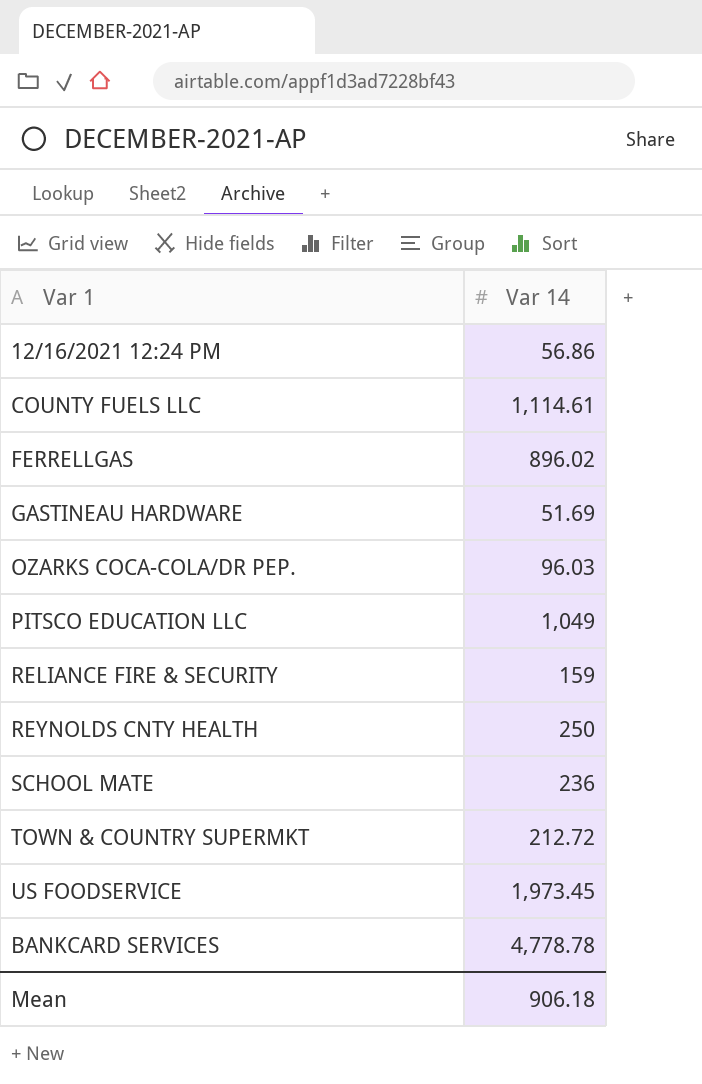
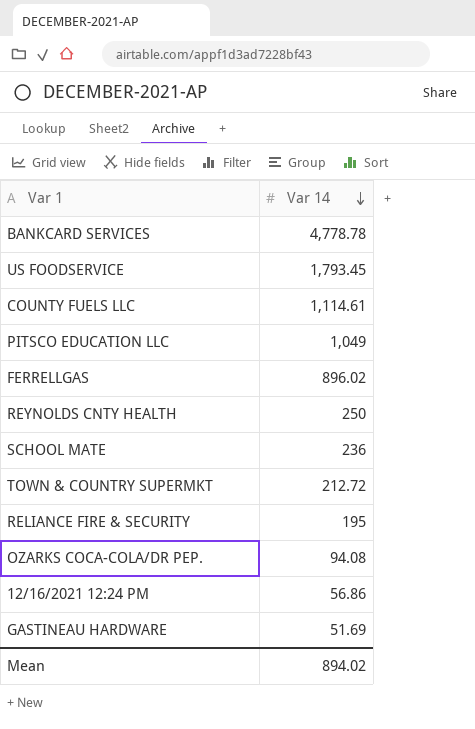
row order: none -> Var 14 descending
US FOODSERVICE | Var 14: 1,973.45 -> 1,793.45
RELIANCE FIRE & SECURITY | Var 14: 159 -> 195
OZARKS COCA-COLA/DR PEP. | Var 14: 96.03 -> 94.08
Mean | Var 14: 906.18 -> 894.02

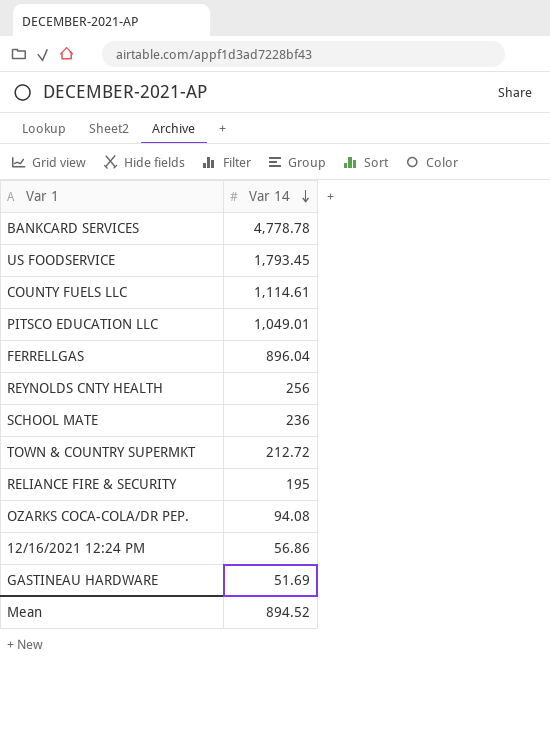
PITSCO EDUCATION LLC | Var 14: 1,049 -> 1,049.01
FERRELLGAS | Var 14: 896.02 -> 896.04
REYNOLDS CNTY HEALTH | Var 14: 250 -> 256
Mean | Var 14: 894.02 -> 894.52

